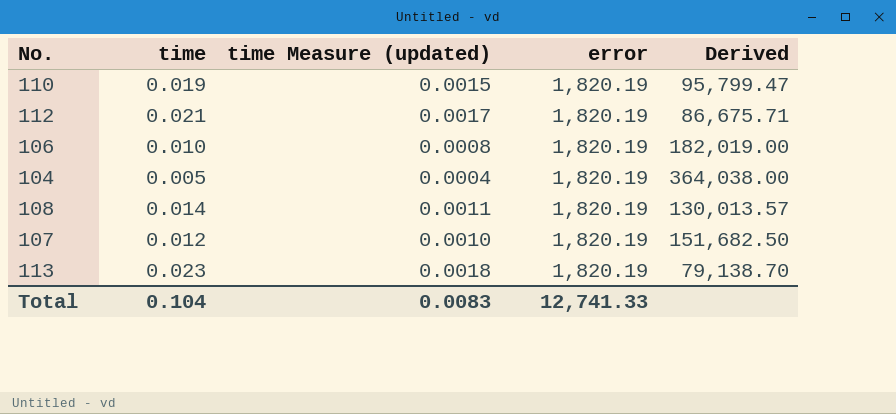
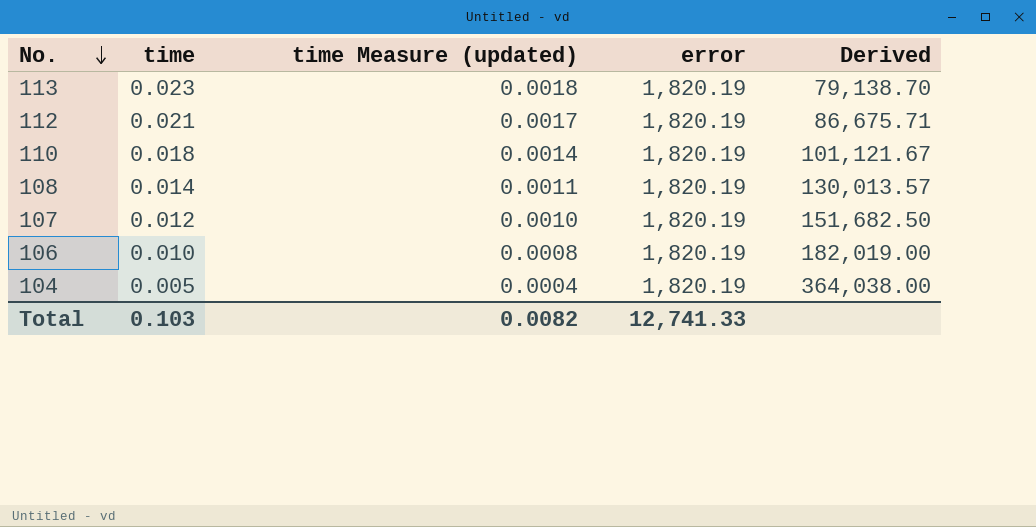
row order: none -> No. descending
110 | time: 0.019 -> 0.018
110 | time Measure (updated): 0.0015 -> 0.0014
110 | Derived: 95,799.47 -> 101,121.67
Total | time: 0.104 -> 0.103
Total | time Measure (updated): 0.0083 -> 0.0082

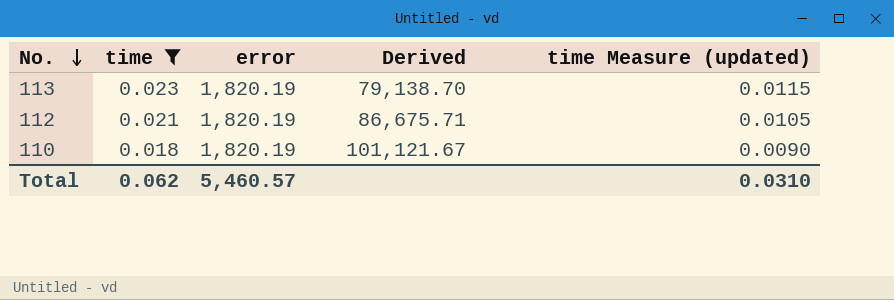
filter: none -> time >= 0.018
column time Measure (updated) | formula: [time] * 0.08 -> [time] * 0.5
column time Measure (updated) | position: 3 -> 5
Total | time: 0.103 -> 0.062
Total | error: 12,741.33 -> 5,460.57
Total | time Measure (updated): 0.0082 -> 0.0310

